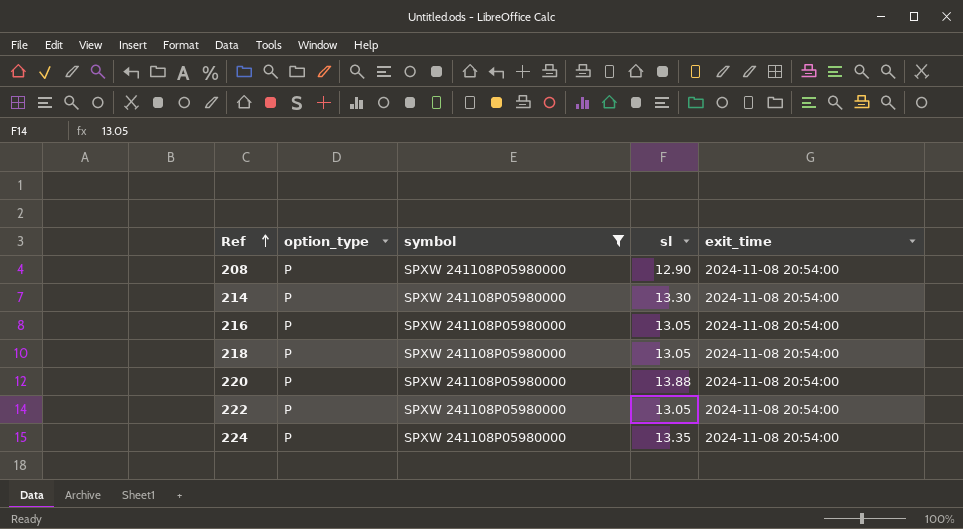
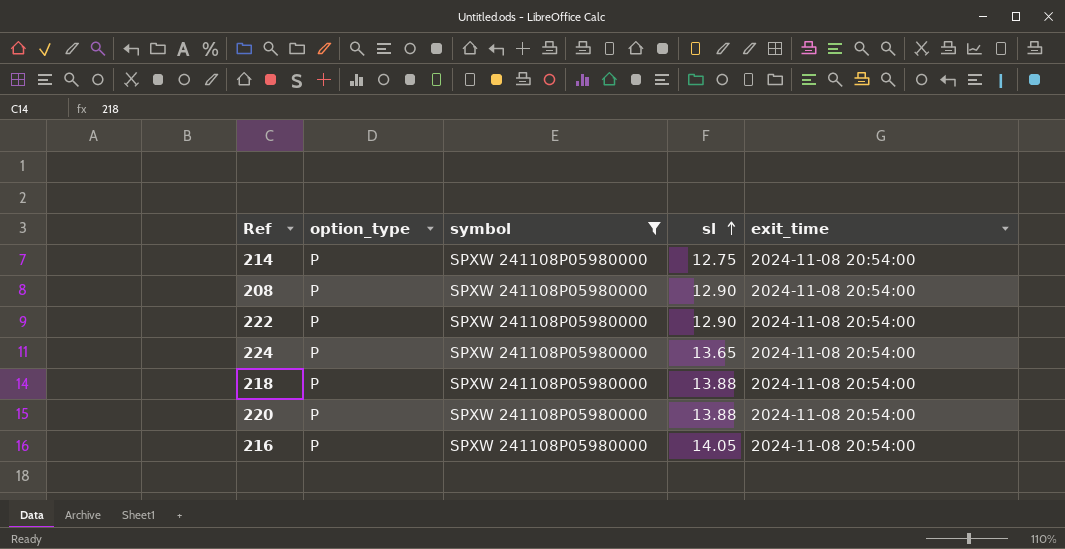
row order: Ref ascending -> sl ascending
214 | sl: 13.30 -> 12.75
222 | sl: 13.05 -> 12.90
224 | sl: 13.35 -> 13.65
218 | sl: 13.05 -> 13.88
216 | sl: 13.05 -> 14.05

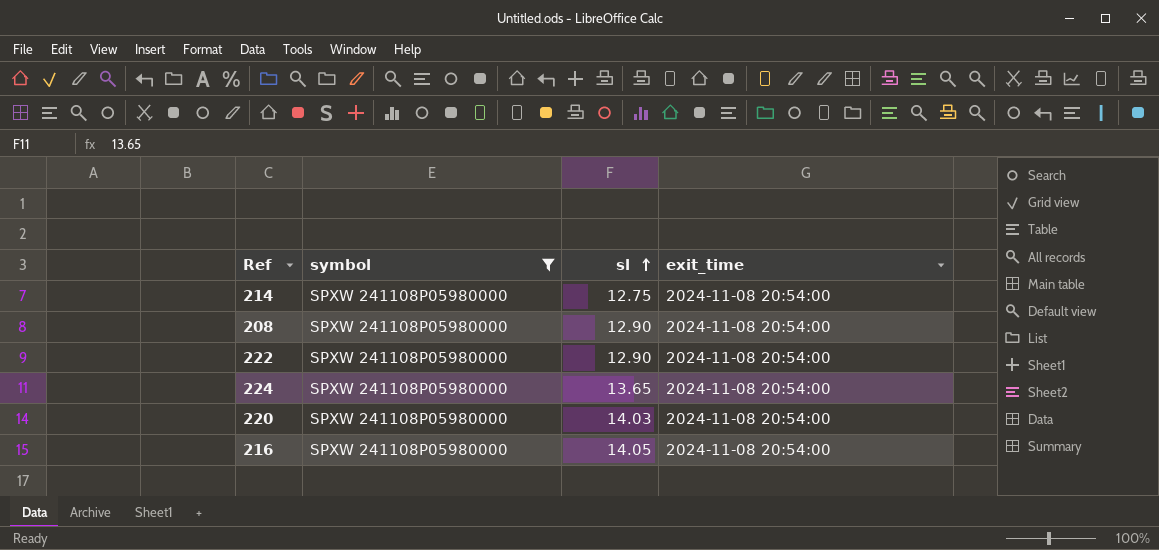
column option_type | position: 2 -> none
row 218: P | SPXW 241108P05980000 | 13.88 | 2024-11-08 20:54:00 -> none
220 | sl: 13.88 -> 14.03

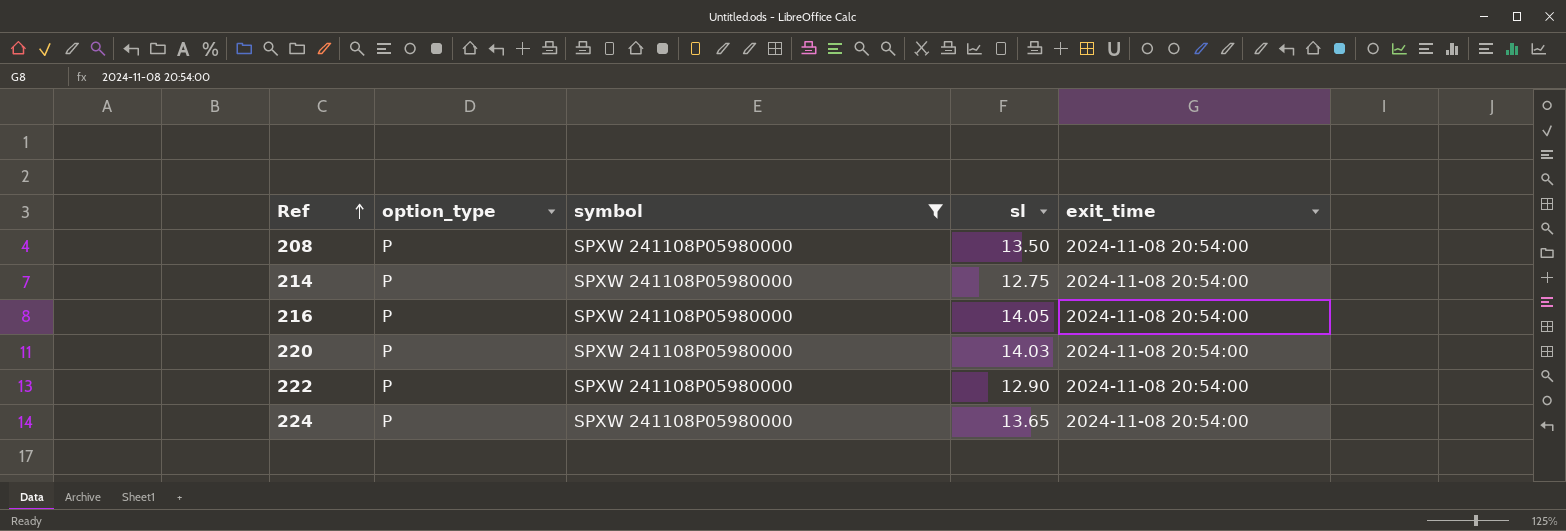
row order: sl ascending -> Ref ascending
column option_type | position: none -> 2
208 | sl: 12.90 -> 13.50

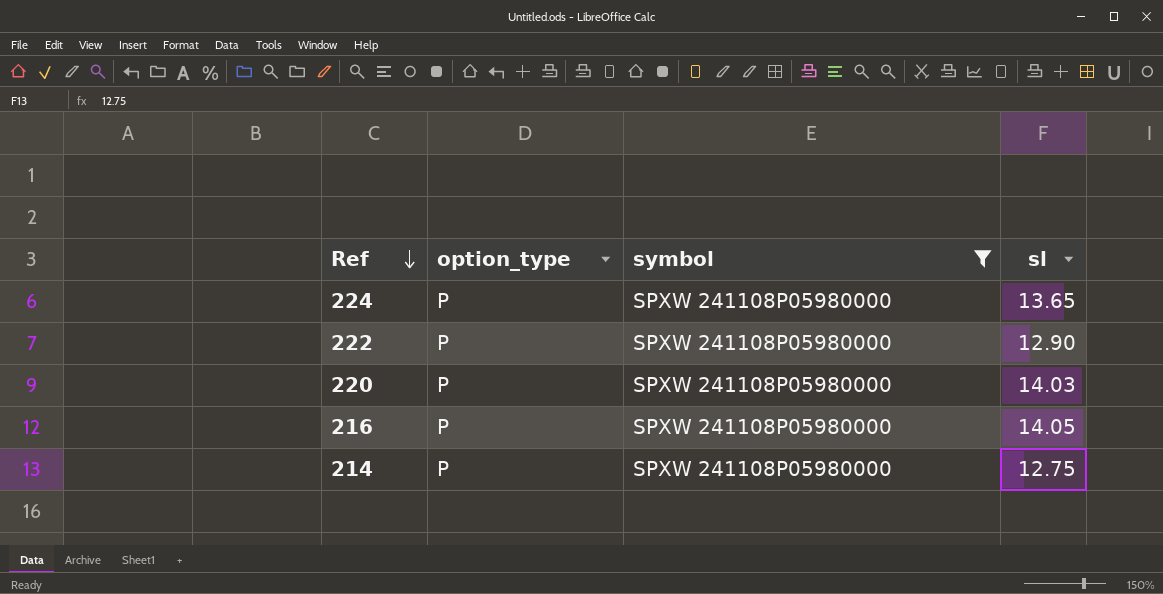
row order: Ref ascending -> Ref descending
column exit_time | position: 5 -> none
row 208: P | SPXW 241108P05980000 | 13.50 | 2024-11-08 20:54:00 -> none

